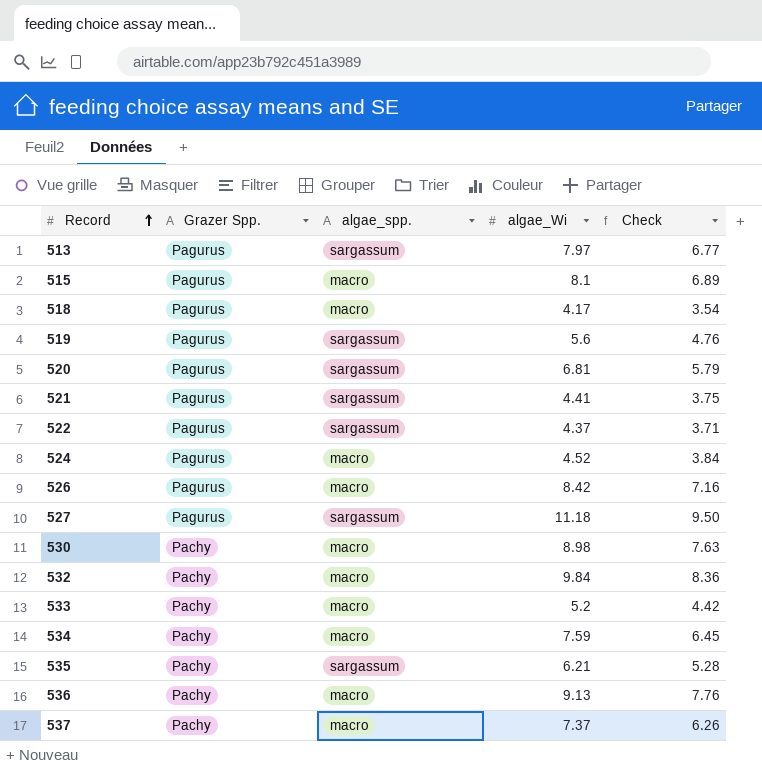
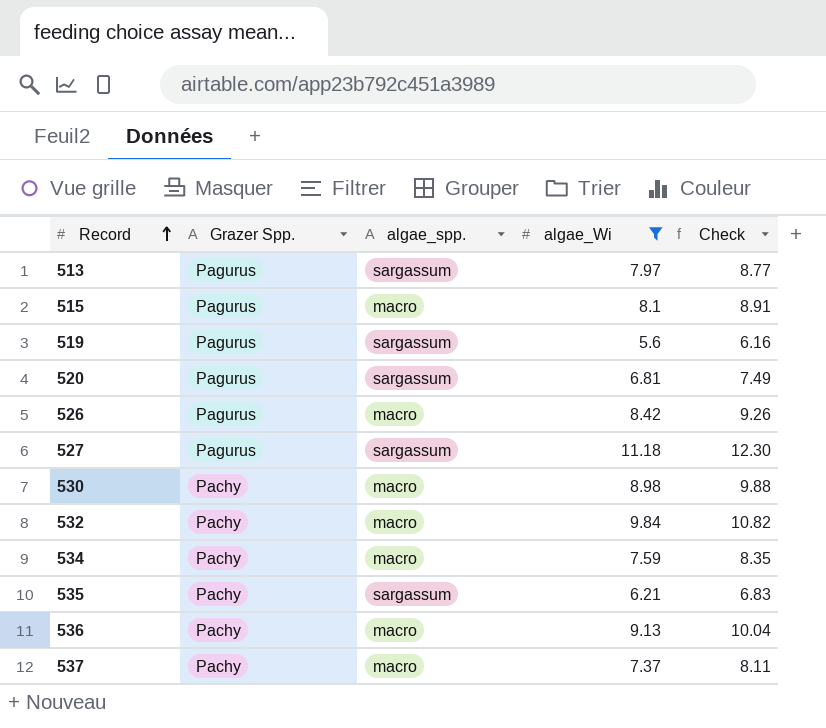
filter: none -> algae_Wi >= 5.6
column Check | formula: [algae_Wi] * 0.85 -> [algae_Wi] * 1.1

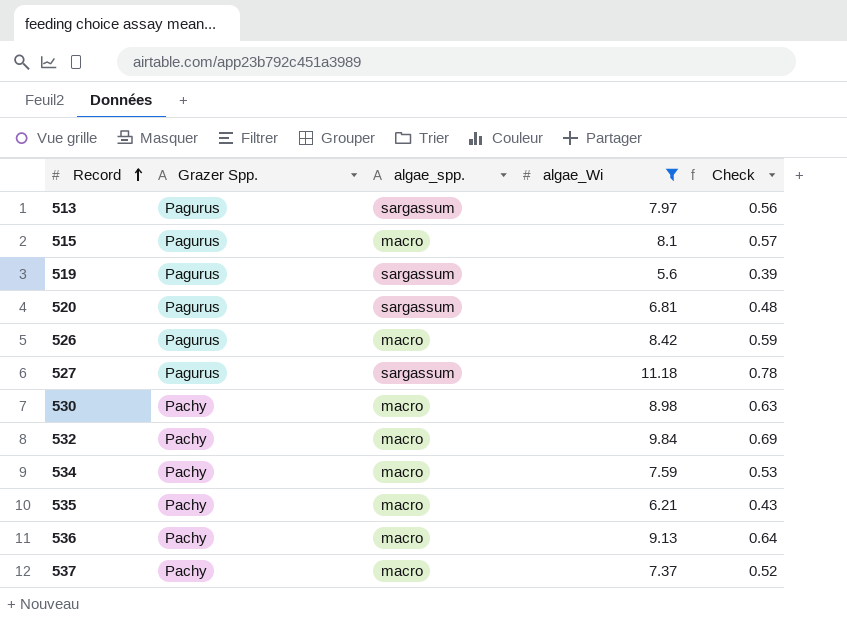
column Check | formula: [algae_Wi] * 1.1 -> [algae_Wi] * 0.07
535 | algae_spp.: sargassum -> macro

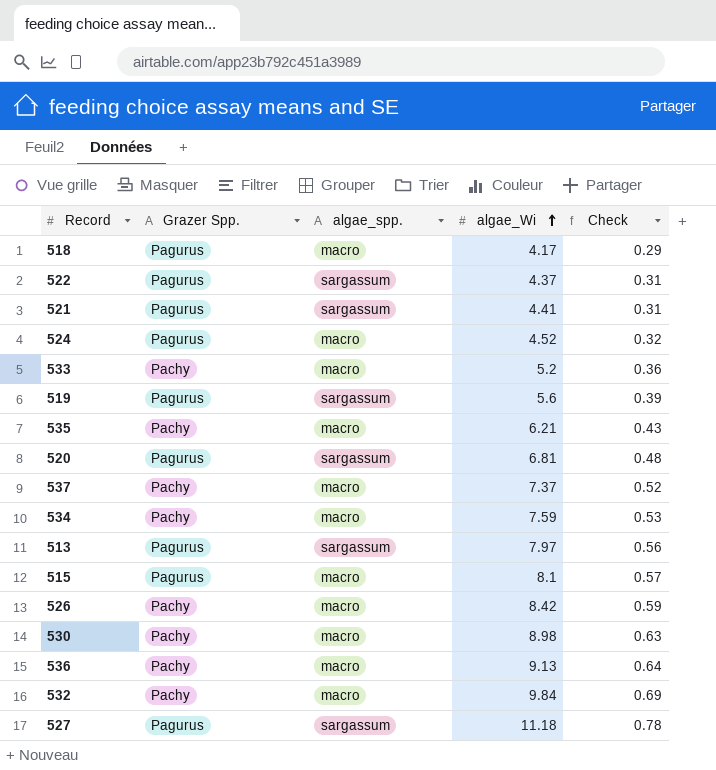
filter: algae_Wi >= 5.6 -> none
row order: Record ascending -> algae_Wi ascending
526 | Grazer Spp.: Pagurus -> Pachy

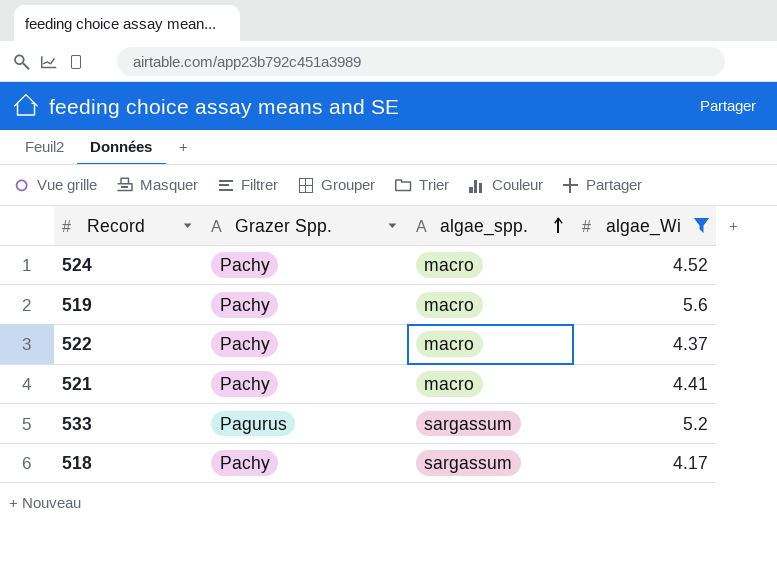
filter: none -> algae_Wi <= 5.6
row order: algae_Wi ascending -> algae_spp. ascending
column Check | formula: [algae_Wi] * 0.07 -> none
524 | Grazer Spp.: Pagurus -> Pachy
519 | Grazer Spp.: Pagurus -> Pachy
519 | algae_spp.: sargassum -> macro
522 | Grazer Spp.: Pagurus -> Pachy
522 | algae_spp.: sargassum -> macro
521 | Grazer Spp.: Pagurus -> Pachy
521 | algae_spp.: sargassum -> macro
533 | Grazer Spp.: Pachy -> Pagurus
533 | algae_spp.: macro -> sargassum
518 | Grazer Spp.: Pagurus -> Pachy
518 | algae_spp.: macro -> sargassum

